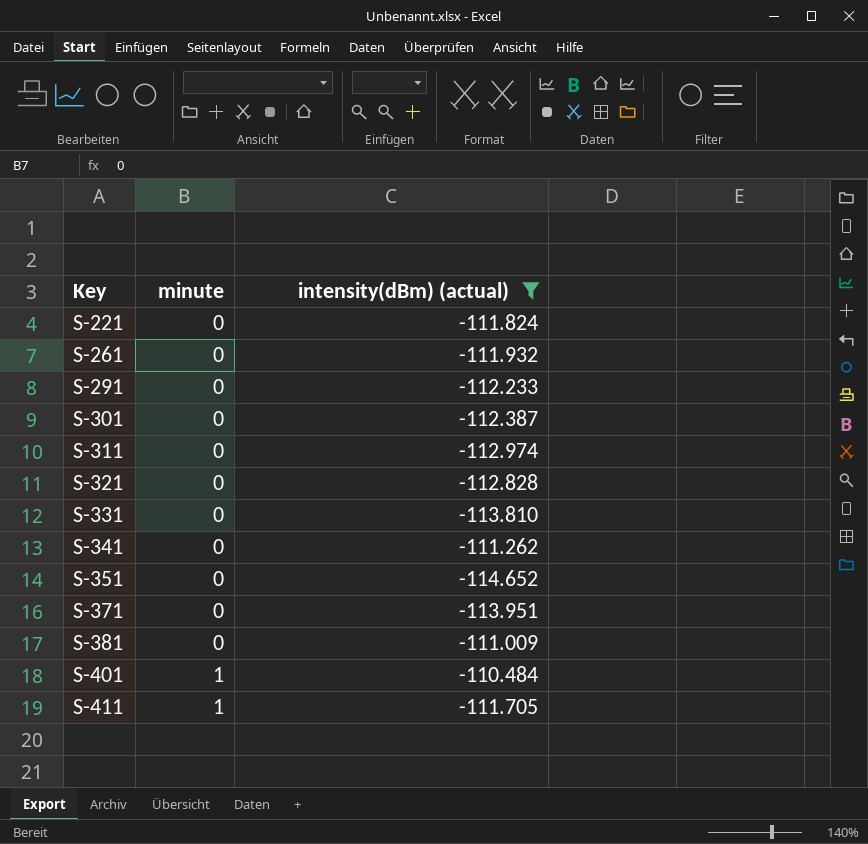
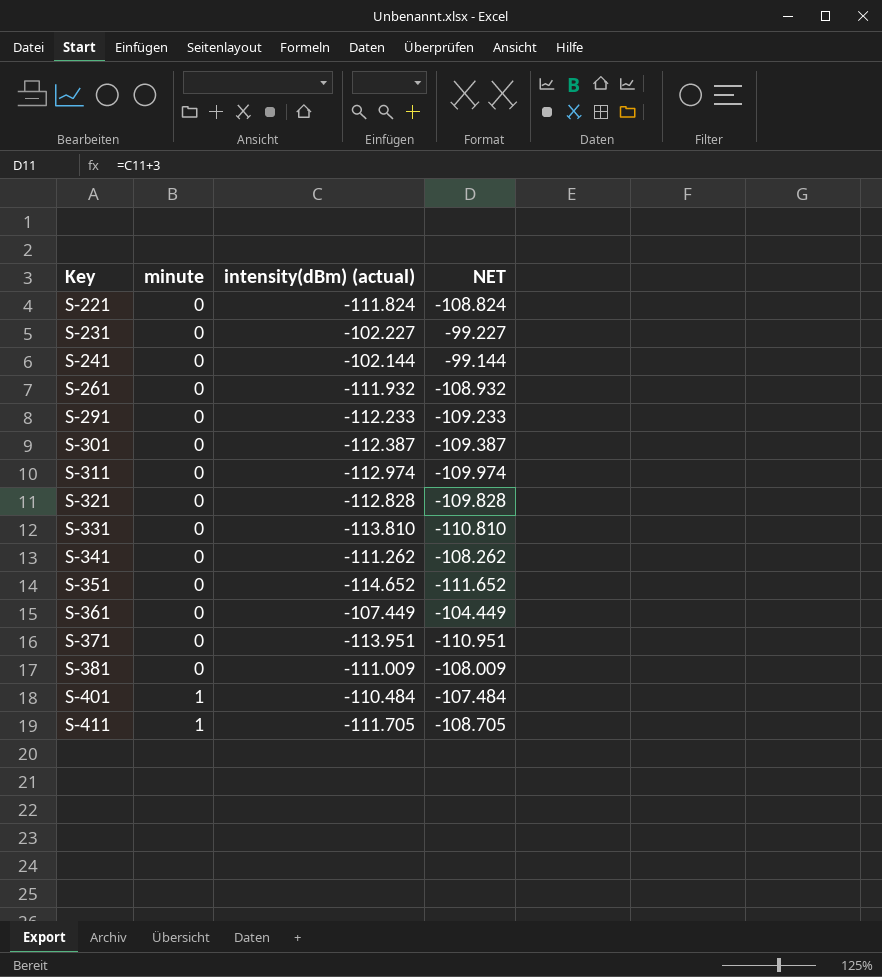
filter: intensity(dBm) (actual) <= -110.484 -> none
column NET | formula: none -> [intensity(dBm) (actual)] + 3

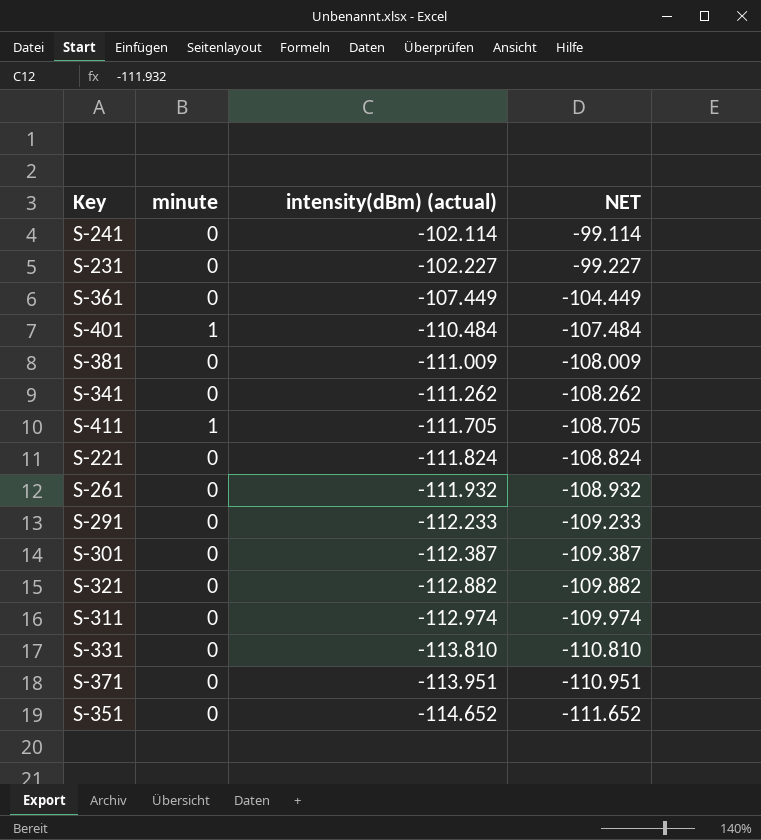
row order: Key ascending -> intensity(dBm) (actual) descending
S-241 | intensity(dBm) (actual): -102.144 -> -102.114
S-241 | NET: -99.144 -> -99.114
S-321 | intensity(dBm) (actual): -112.828 -> -112.882
S-321 | NET: -109.828 -> -109.882

